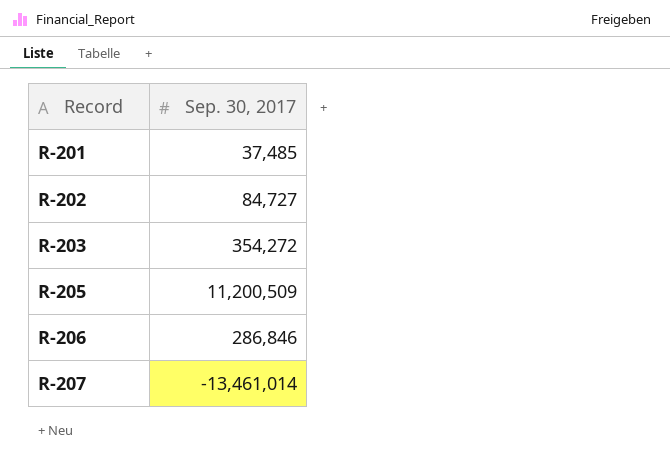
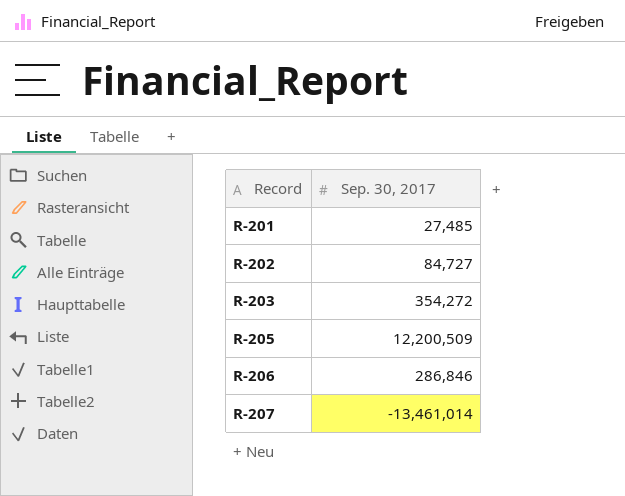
R-201 | Sep. 30, 2017: 37,485 -> 27,485
R-205 | Sep. 30, 2017: 11,200,509 -> 12,200,509

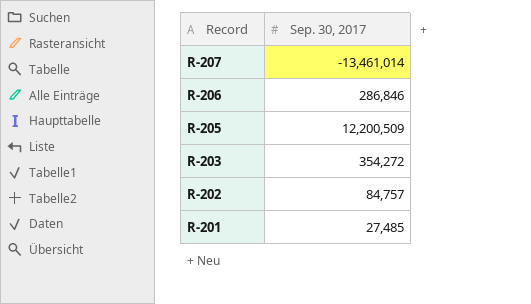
row order: Record ascending -> Record descending
R-202 | Sep. 30, 2017: 84,727 -> 84,757

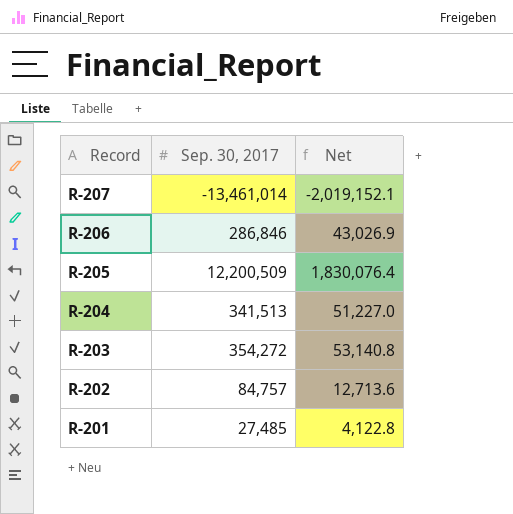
column Net | formula: none -> [Sep. 30, 2017] * 0.15
row R-204: none -> 341,513 | 51,227.0

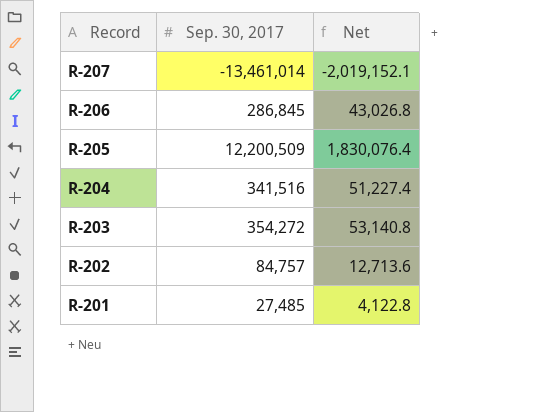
R-206 | Sep. 30, 2017: 286,846 -> 286,845
R-206 | Net: 43,026.9 -> 43,026.8
R-204 | Sep. 30, 2017: 341,513 -> 341,516
R-204 | Net: 51,227.0 -> 51,227.4

